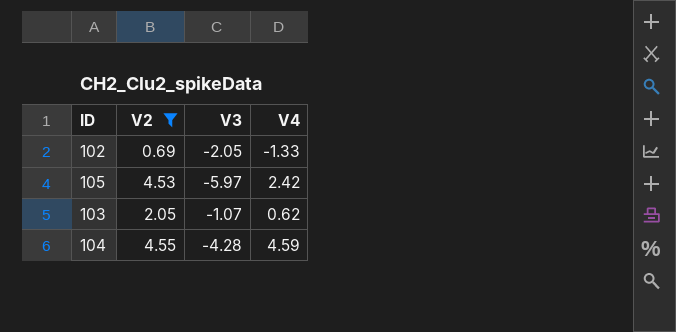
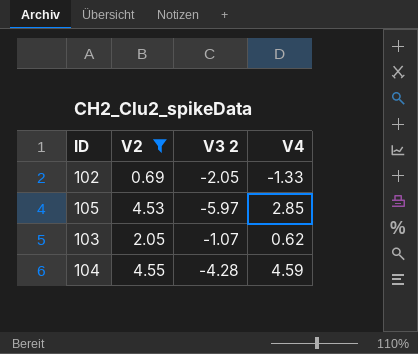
column name: V3 -> V3 2
105 | V4: 2.42 -> 2.85

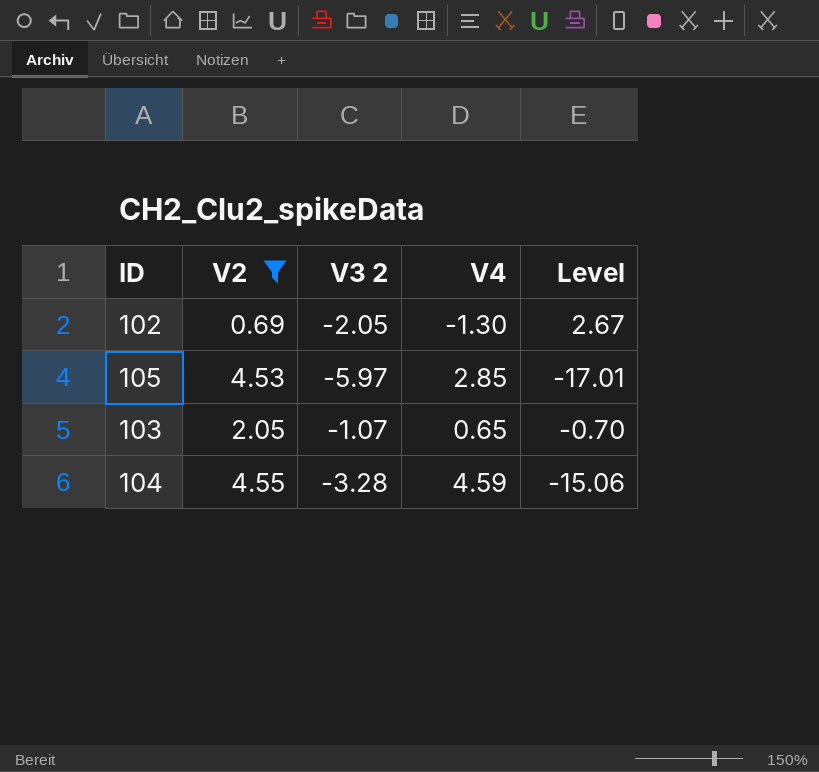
column Level | formula: none -> [V3 2] * [V4]
102 | V4: -1.33 -> -1.30
103 | V4: 0.62 -> 0.65
104 | V3 2: -4.28 -> -3.28

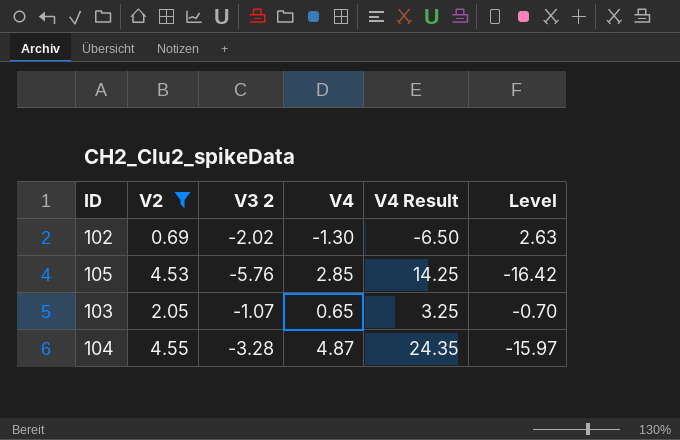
column V4 Result | formula: none -> [V4] * 5
102 | V3 2: -2.05 -> -2.02
102 | Level: 2.67 -> 2.63
105 | V3 2: -5.97 -> -5.76
105 | Level: -17.01 -> -16.42
104 | V4: 4.59 -> 4.87
104 | Level: -15.06 -> -15.97

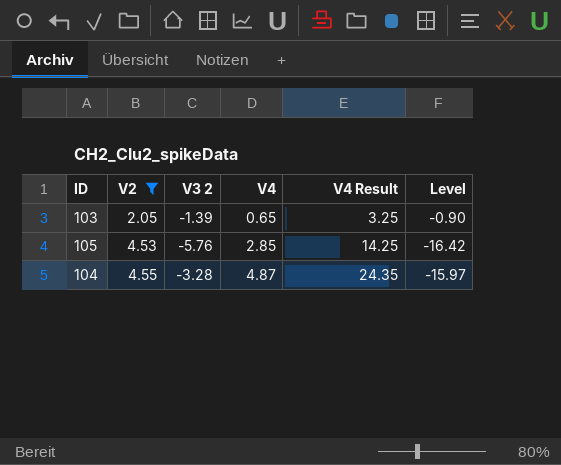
row order: none -> V2 ascending
row 102: 0.69 | -2.02 | -1.30 | -6.50 | 2.63 -> none
103 | V3 2: -1.07 -> -1.39
103 | Level: -0.70 -> -0.90

